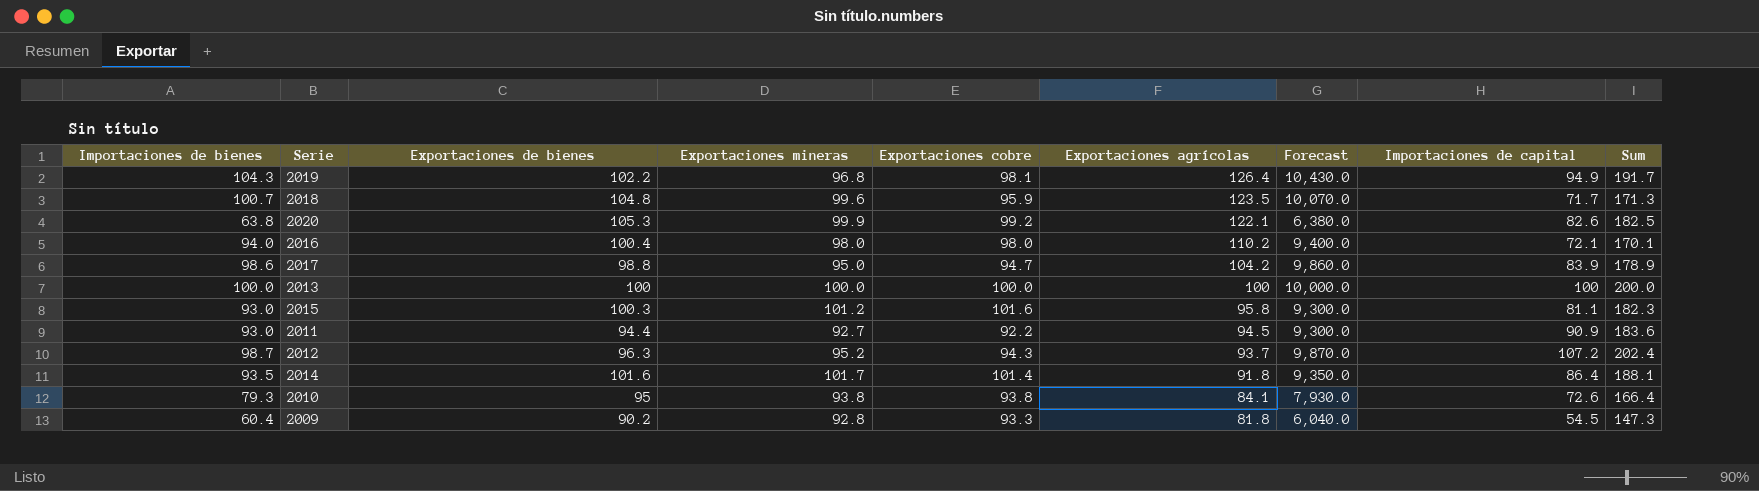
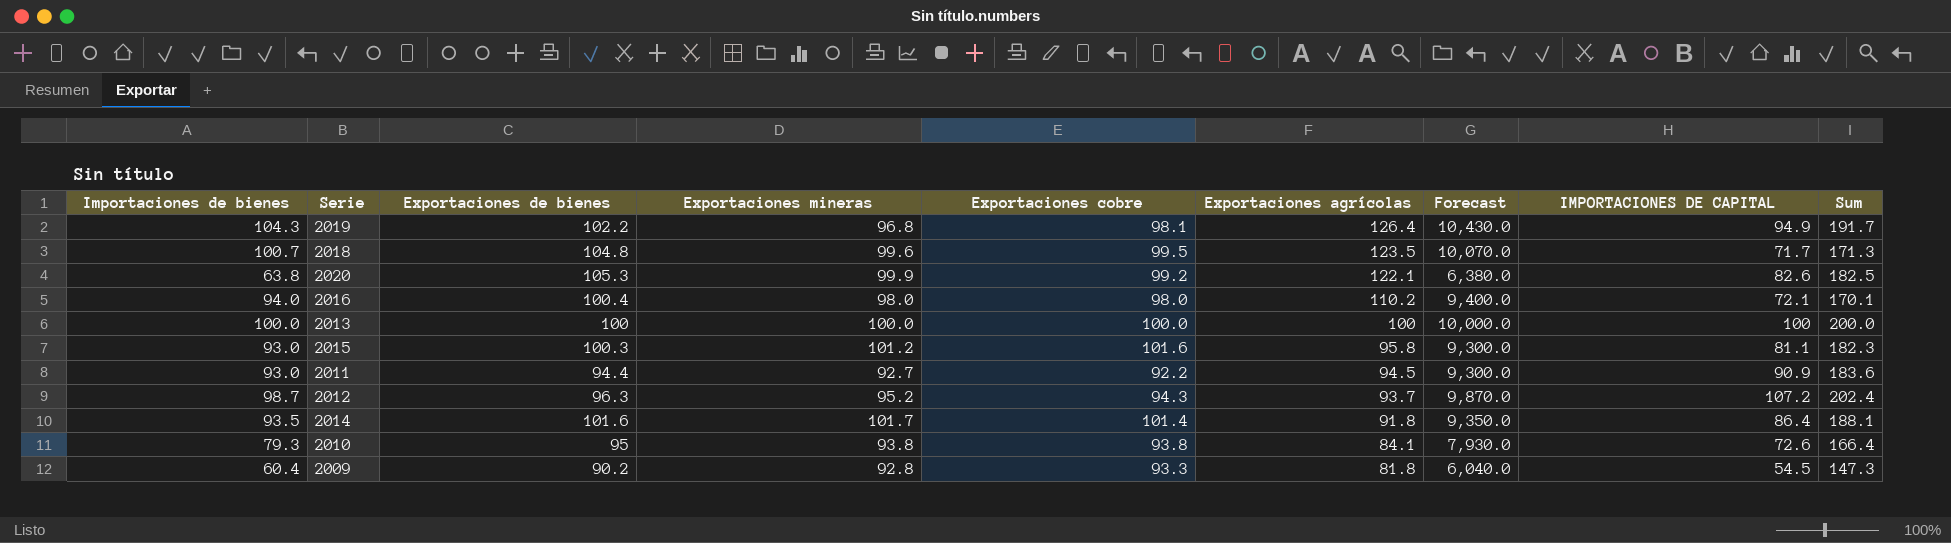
column name: Importaciones de capital -> IMPORTACIONES DE CAPITAL
row 2017: 98.6 | 98.8 | 95.0 | 94.7 | 104.2 | 9,860.0 | 83.9 | 178.9 -> none
2018 | Exportaciones cobre: 95.9 -> 99.5

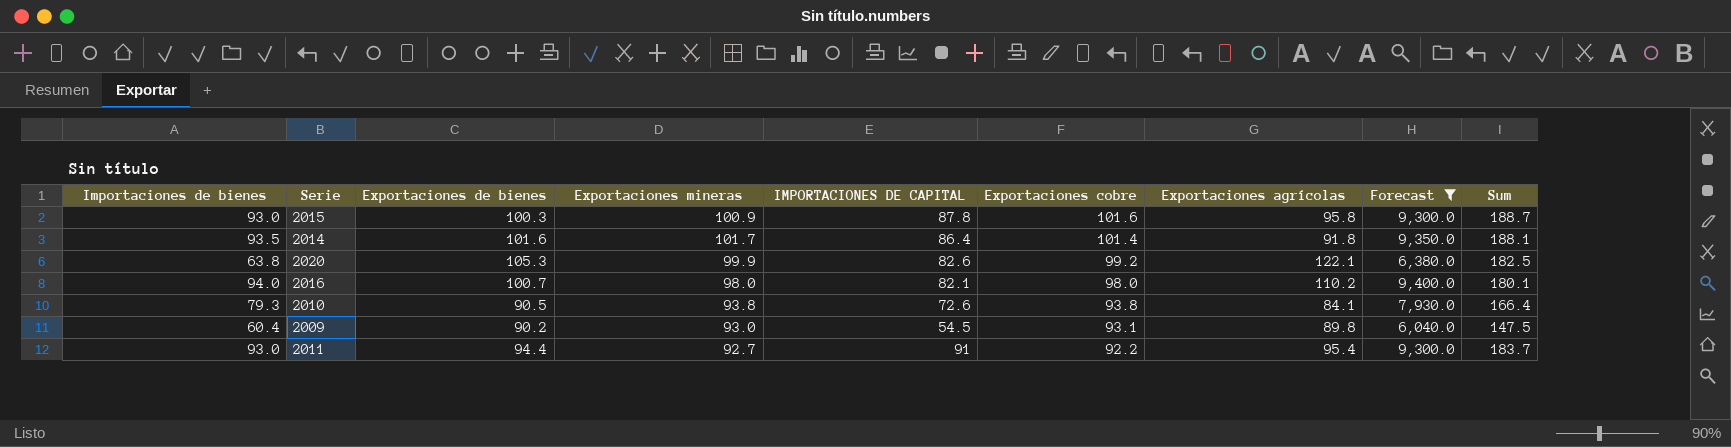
filter: none -> Forecast <= 9,400.0
row order: Exportaciones agrícolas descending -> Exportaciones cobre descending
column IMPORTACIONES DE CAPITAL | position: 8 -> 5
2015 | Exportaciones mineras: 101.2 -> 100.9
2015 | IMPORTACIONES DE CAPITAL: 81.1 -> 87.8
2015 | Sum: 182.3 -> 188.7
2016 | Exportaciones de bienes: 100.4 -> 100.7
2016 | IMPORTACIONES DE CAPITAL: 72.1 -> 82.1
2016 | Sum: 170.1 -> 180.1
2010 | Exportaciones de bienes: 95 -> 90.5
2009 | Exportaciones mineras: 92.8 -> 93.0
2009 | Exportaciones cobre: 93.3 -> 93.1
2009 | Exportaciones agrícolas: 81.8 -> 89.8
2009 | Sum: 147.3 -> 147.5
2011 | IMPORTACIONES DE CAPITAL: 90.9 -> 91
2011 | Exportaciones agrícolas: 94.5 -> 95.4
2011 | Sum: 183.6 -> 183.7

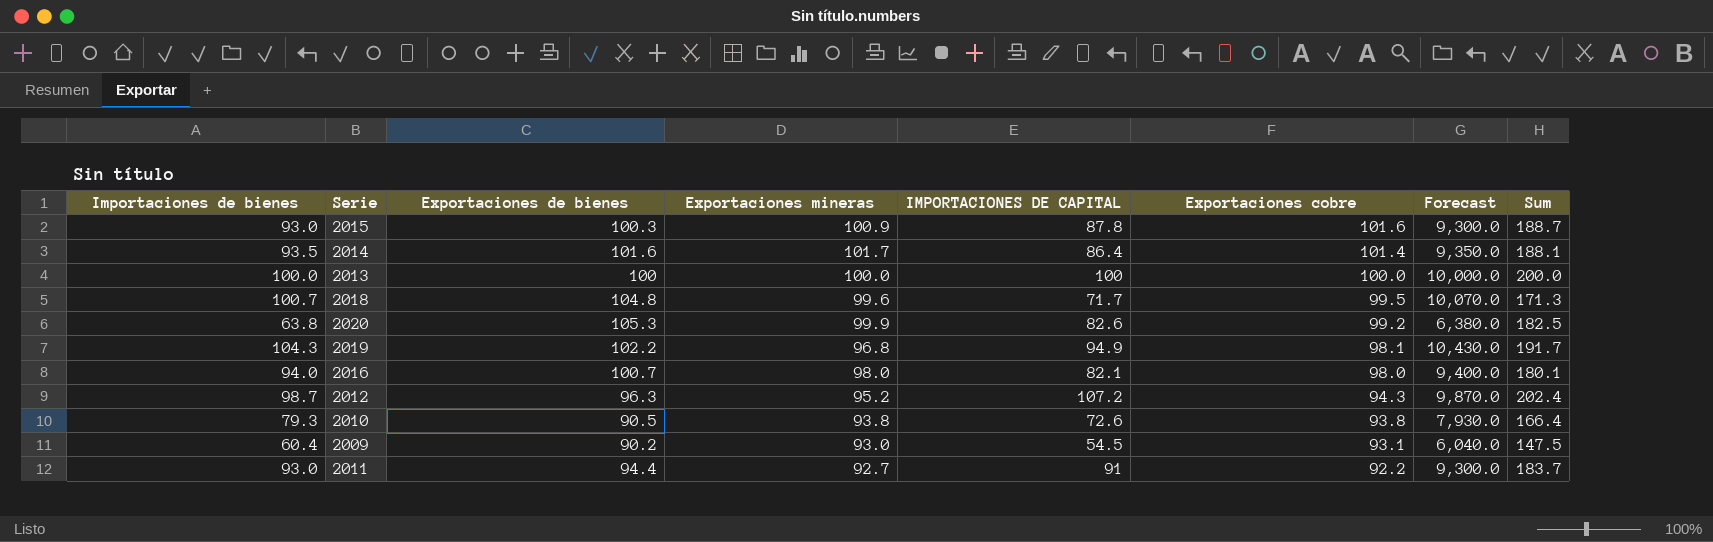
filter: Forecast <= 9,400.0 -> none
column Exportaciones agrícolas | position: 7 -> none

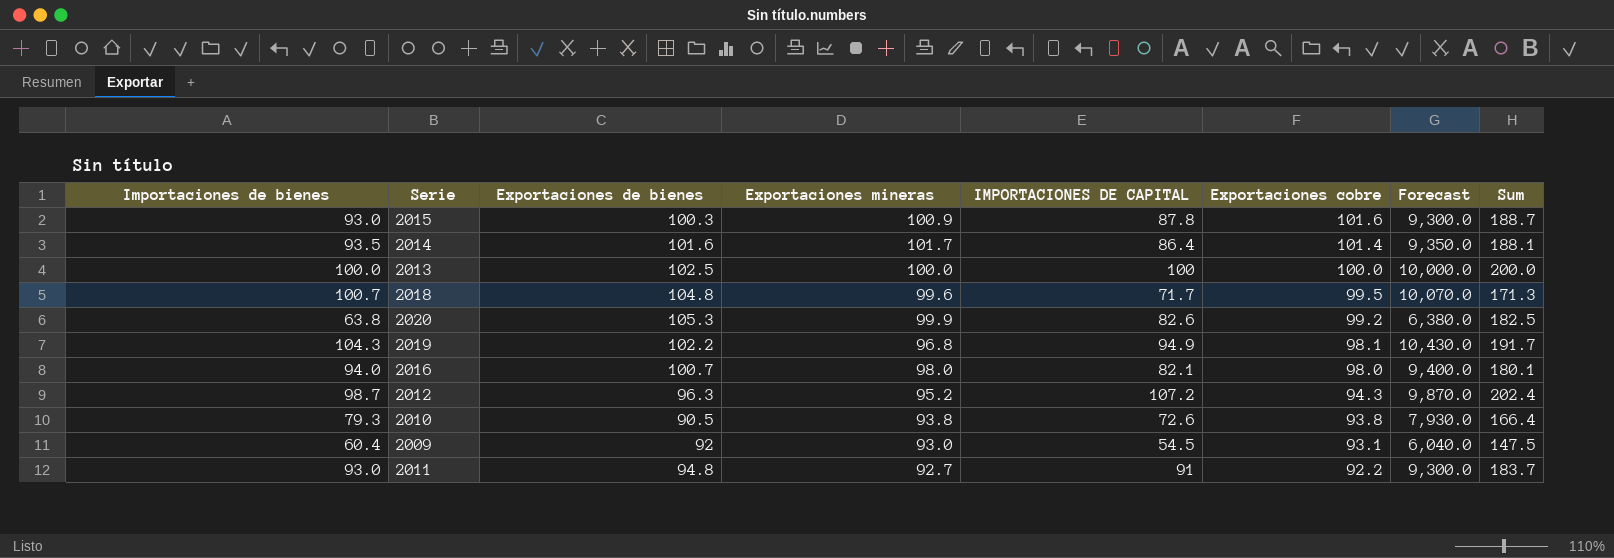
2013 | Exportaciones de bienes: 100 -> 102.5
2009 | Exportaciones de bienes: 90.2 -> 92
2011 | Exportaciones de bienes: 94.4 -> 94.8

